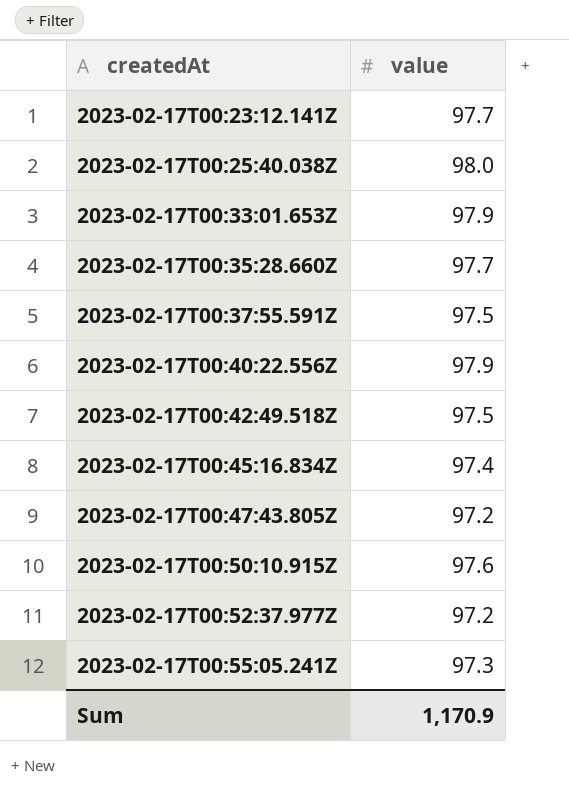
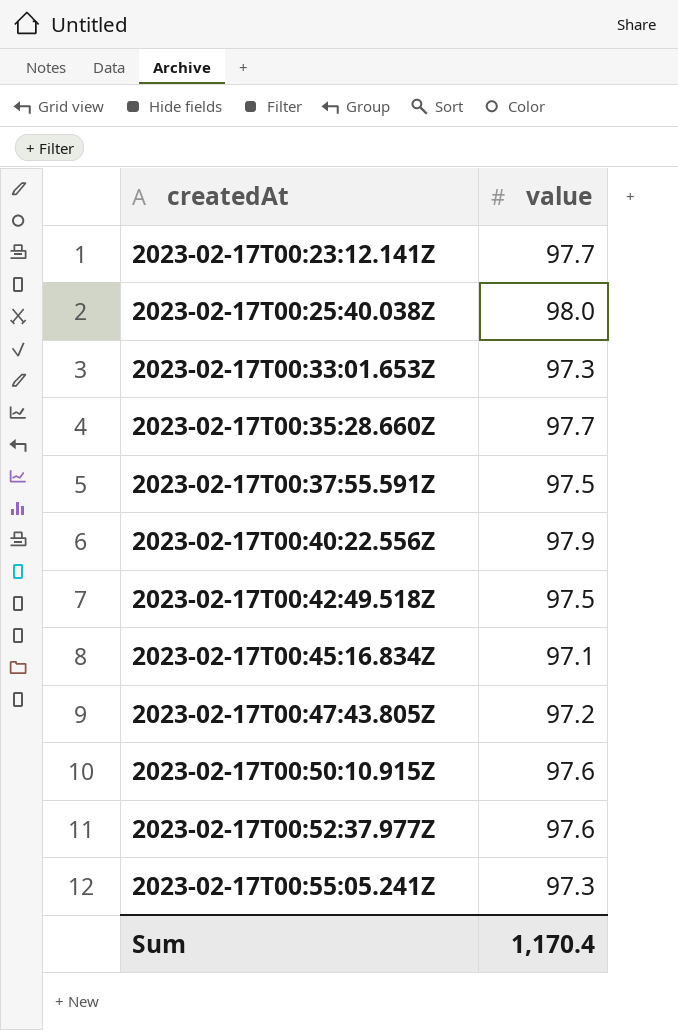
2023-02-17T00:33:01.653Z | value: 97.9 -> 97.3
2023-02-17T00:45:16.834Z | value: 97.4 -> 97.1
2023-02-17T00:52:37.977Z | value: 97.2 -> 97.6
Sum | value: 1,170.9 -> 1,170.4

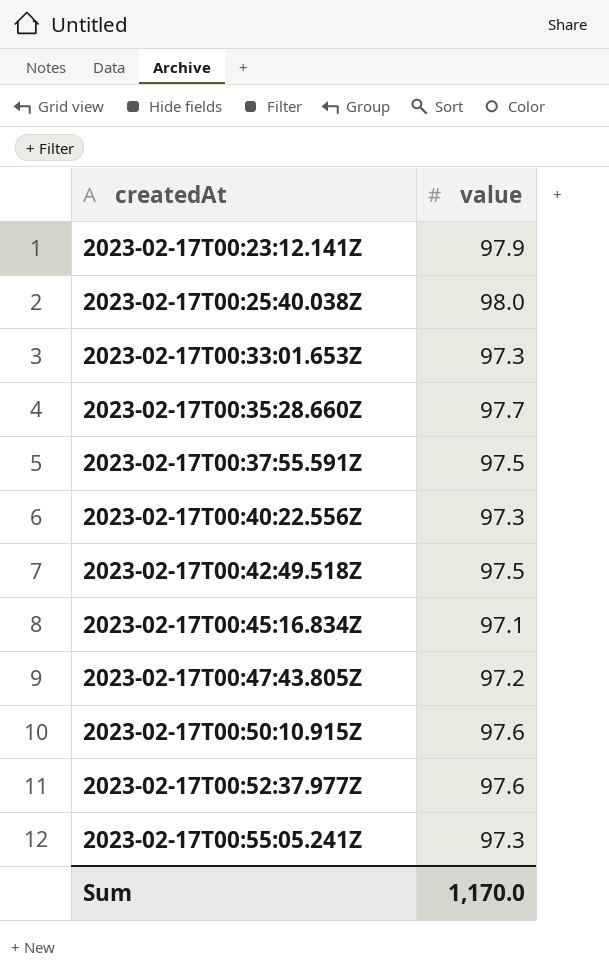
2023-02-17T00:23:12.141Z | value: 97.7 -> 97.9
2023-02-17T00:40:22.556Z | value: 97.9 -> 97.3
Sum | value: 1,170.4 -> 1,170.0

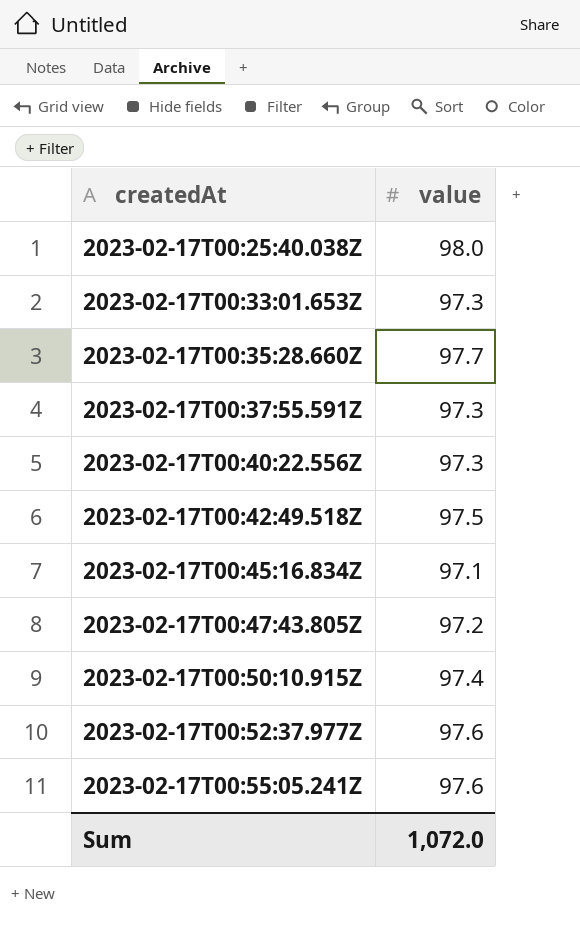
row 2023-02-17T00:23:12.141Z: 97.9 -> none
2023-02-17T00:37:55.591Z | value: 97.5 -> 97.3
2023-02-17T00:50:10.915Z | value: 97.6 -> 97.4
2023-02-17T00:55:05.241Z | value: 97.3 -> 97.6
Sum | value: 1,170.0 -> 1,072.0

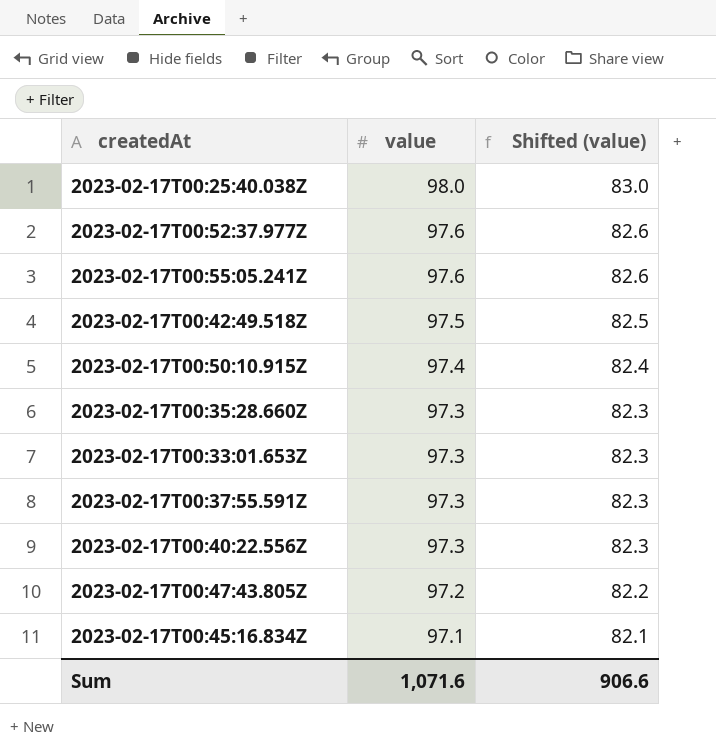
row order: createdAt ascending -> value descending
column Shifted (value) | formula: none -> [value] - 15
2023-02-17T00:35:28.660Z | value: 97.7 -> 97.3
Sum | value: 1,072.0 -> 1,071.6

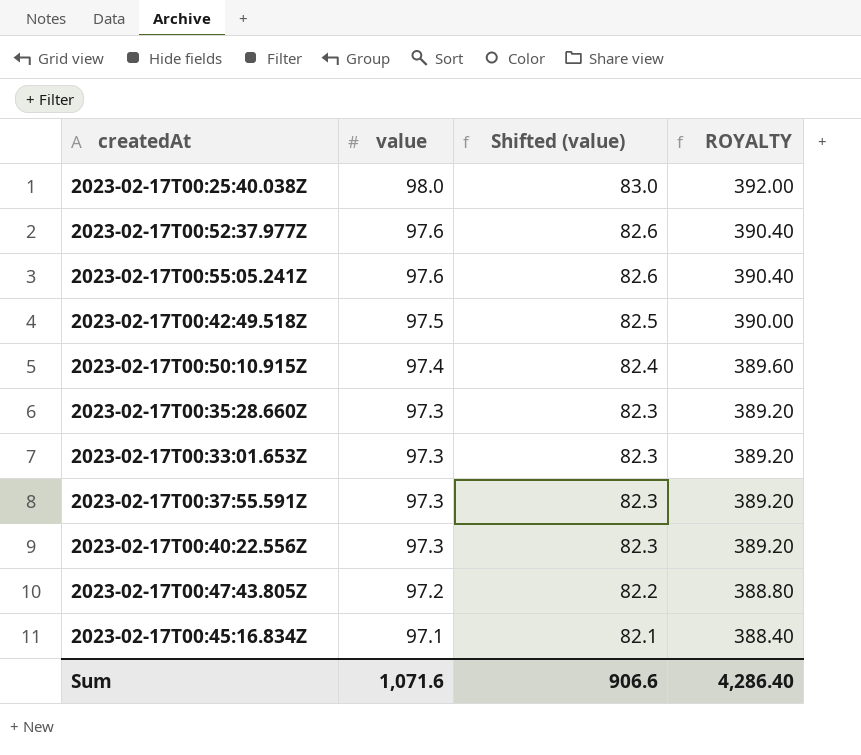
column ROYALTY | formula: none -> [value] * 4

